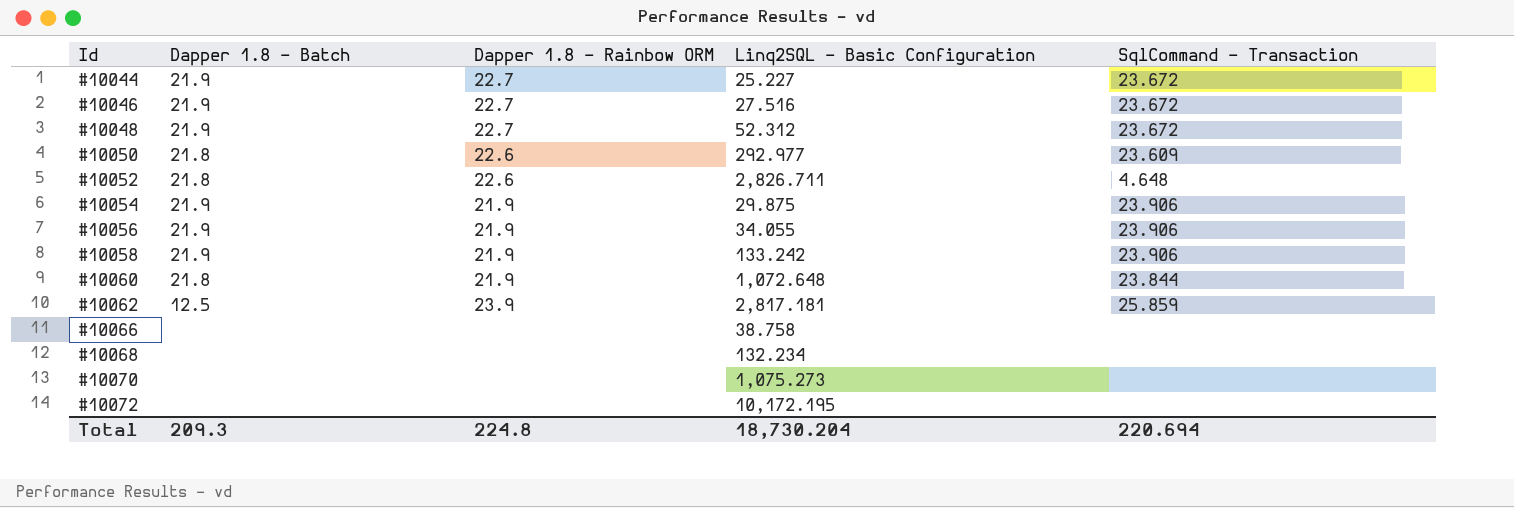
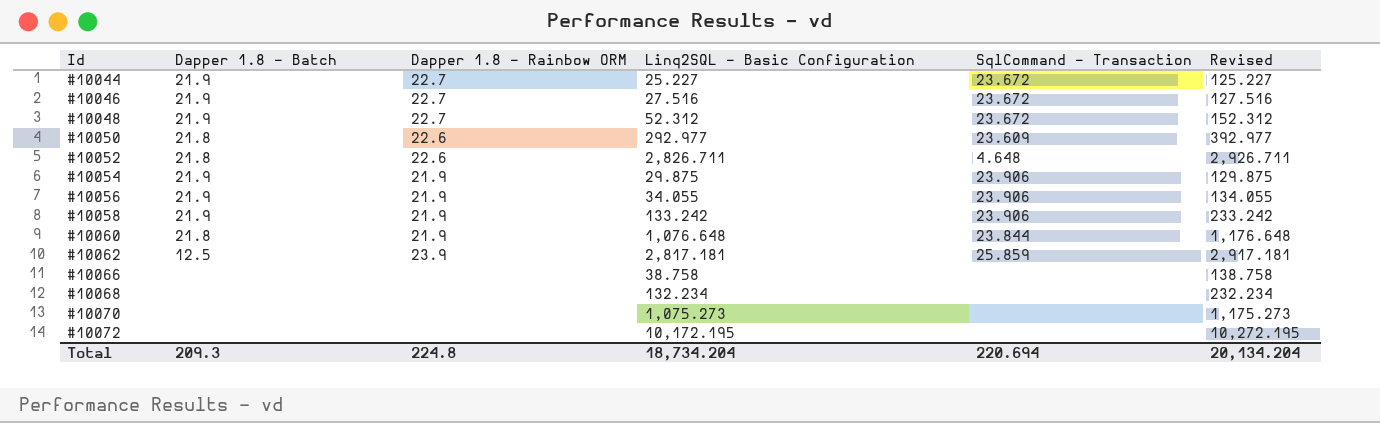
column Revised | formula: none -> [Linq2SQL - Basic Configuration] + 100
#10060 | Linq2SQL - Basic Configuration: 1,072.648 -> 1,076.648
Total | Linq2SQL - Basic Configuration: 18,730.204 -> 18,734.204

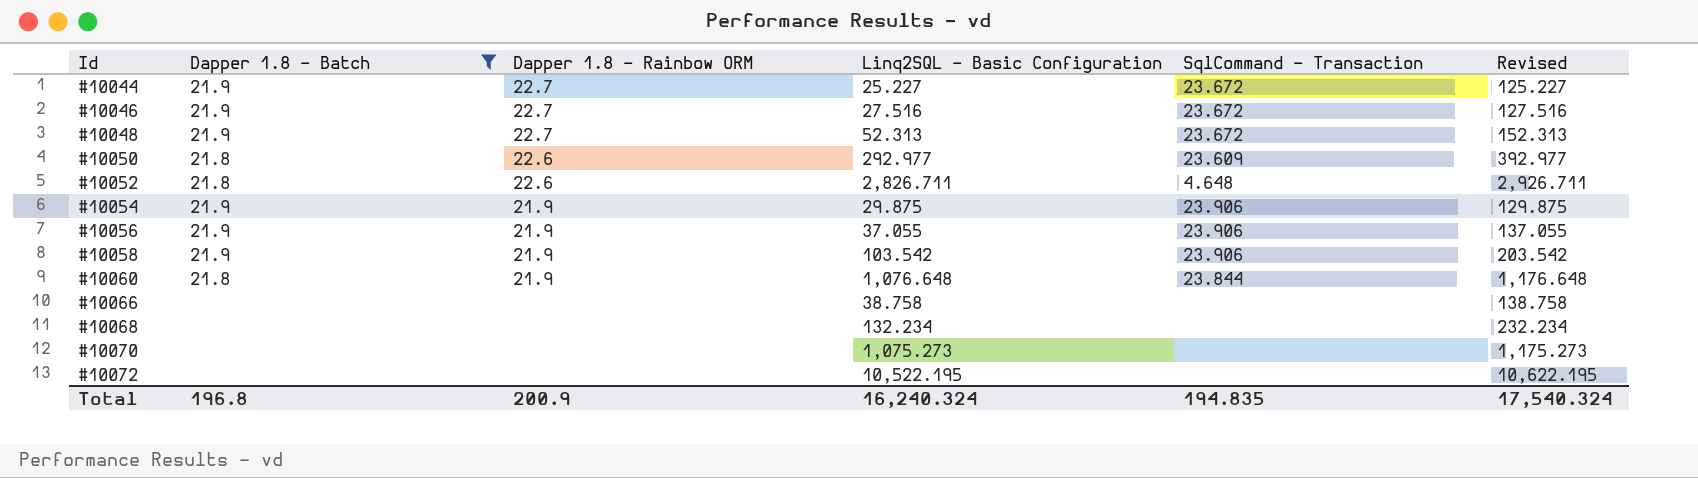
filter: none -> Dapper 1.8 - Batch != 12.5
#10048 | Linq2SQL - Basic Configuration: 52.312 -> 52.313
#10048 | Revised: 152.312 -> 152.313
#10056 | Linq2SQL - Basic Configuration: 34.055 -> 37.055
#10056 | Revised: 134.055 -> 137.055
#10058 | Linq2SQL - Basic Configuration: 133.242 -> 103.542
#10058 | Revised: 233.242 -> 203.542
#10072 | Linq2SQL - Basic Configuration: 10,172.195 -> 10,522.195
#10072 | Revised: 10,272.195 -> 10,622.195
Total | Dapper 1.8 - Batch: 209.3 -> 196.8
Total | Dapper 1.8 - Rainbow ORM: 224.8 -> 200.9
Total | Linq2SQL - Basic Configuration: 18,734.204 -> 16,240.324
Total | SqlCommand - Transaction: 220.694 -> 194.835
Total | Revised: 20,134.204 -> 17,540.324

